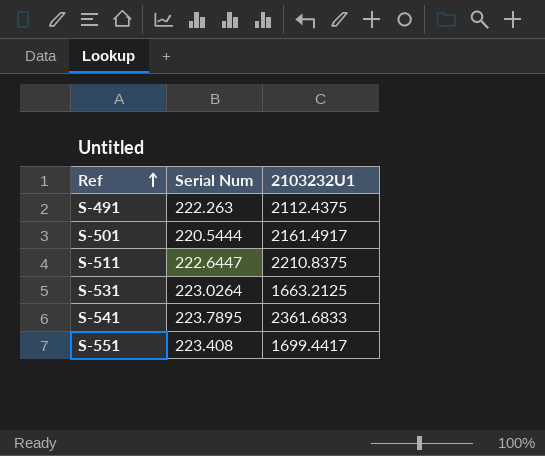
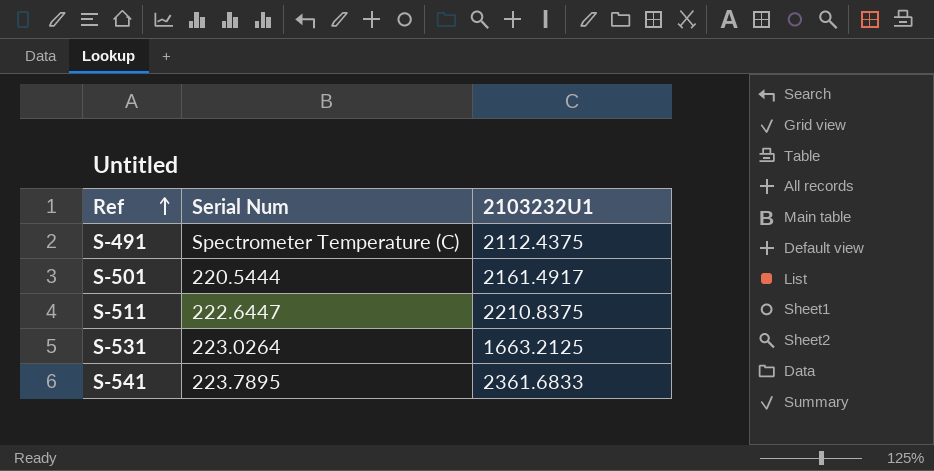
row S-551: 223.408 | 1699.4417 -> none
S-491 | Serial Num: 222.263 -> Spectrometer Temperature (C)

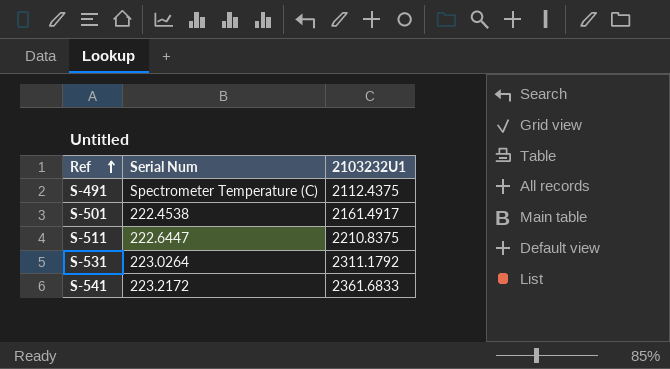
S-501 | Serial Num: 220.5444 -> 222.4538
S-531 | 2103232U1: 1663.2125 -> 2311.1792
S-541 | Serial Num: 223.7895 -> 223.2172

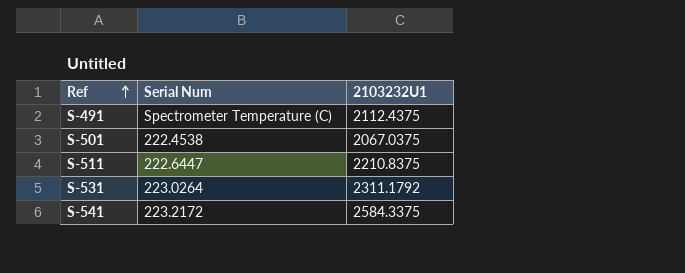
S-501 | 2103232U1: 2161.4917 -> 2067.0375
S-541 | 2103232U1: 2361.6833 -> 2584.3375

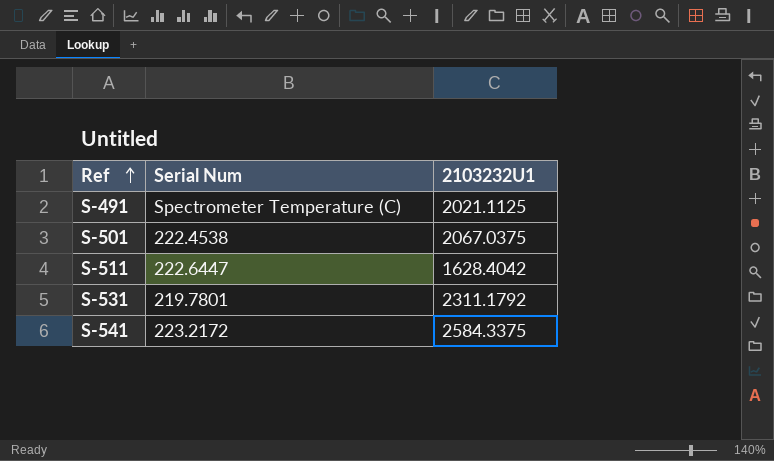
S-491 | 2103232U1: 2112.4375 -> 2021.1125
S-511 | 2103232U1: 2210.8375 -> 1628.4042
S-531 | Serial Num: 223.0264 -> 219.7801

